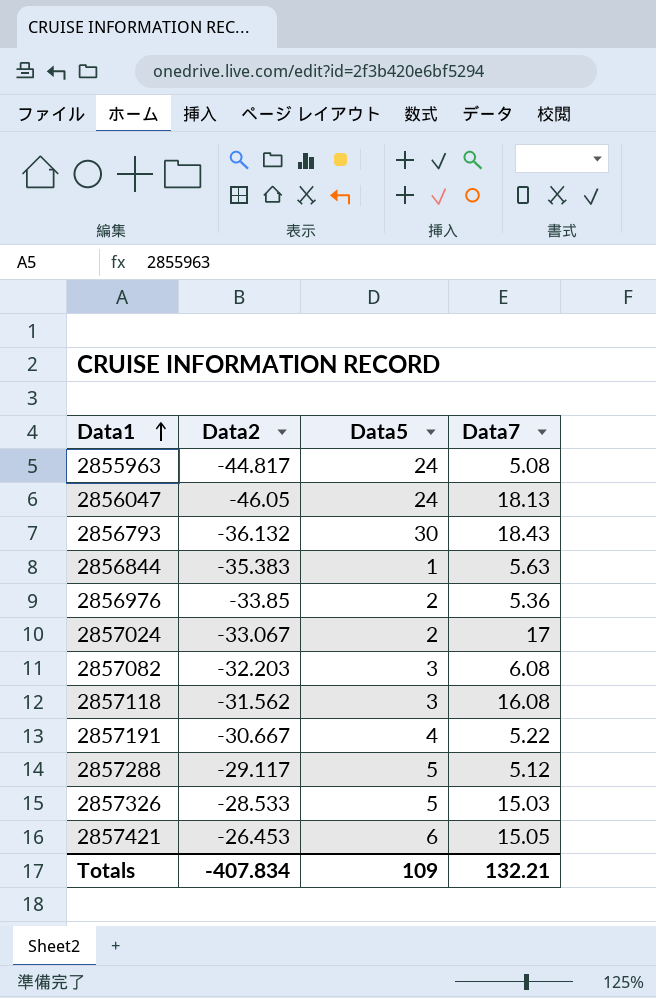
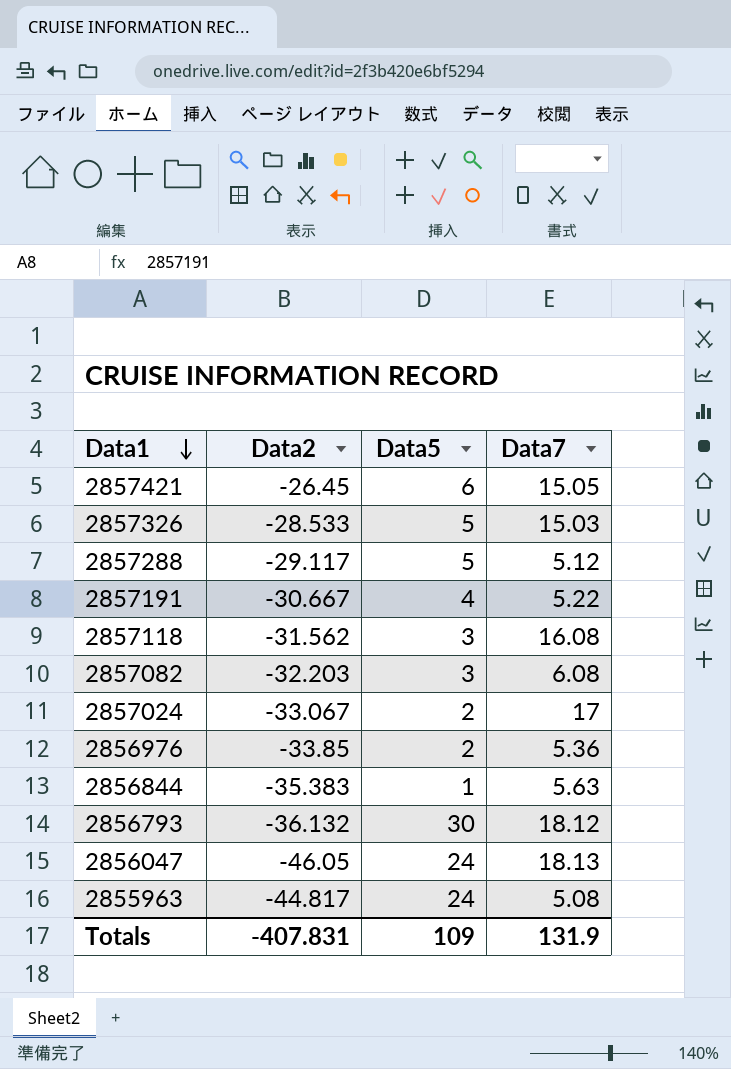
row order: Data1 ascending -> Data1 descending
2857421 | Data2: -26.453 -> -26.45
2856793 | Data7: 18.43 -> 18.12
Totals | Data2: -407.834 -> -407.831
Totals | Data7: 132.21 -> 131.9

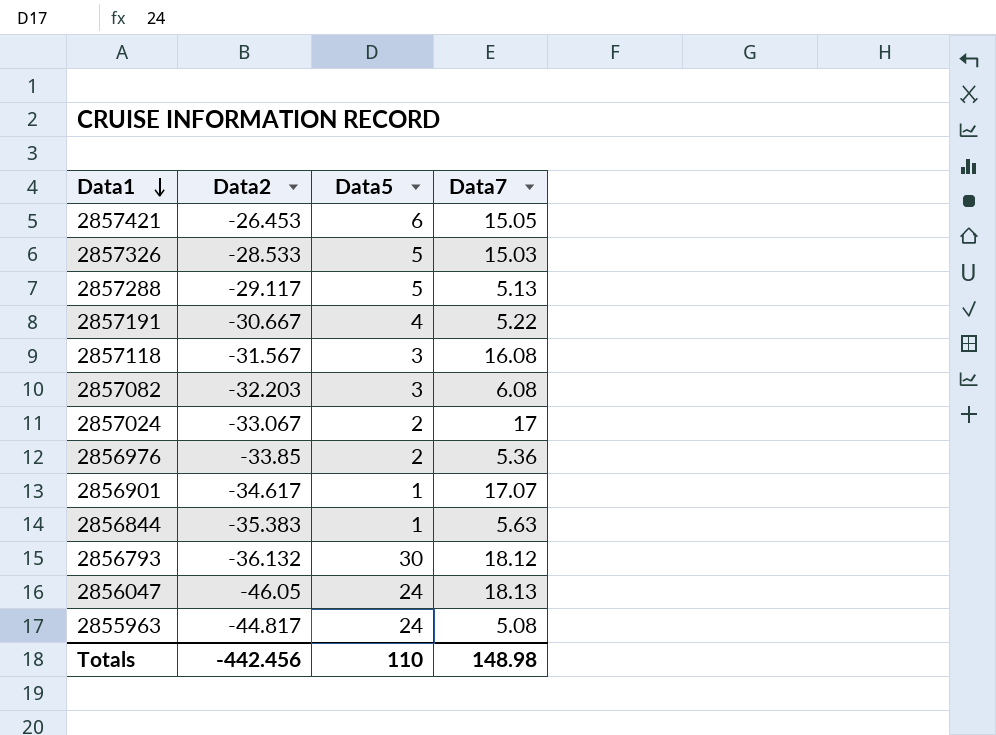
2857421 | Data2: -26.45 -> -26.453
2857288 | Data7: 5.12 -> 5.13
2857118 | Data2: -31.562 -> -31.567
row 2856901: none -> -34.617 | 1 | 17.07
Totals | Data2: -407.831 -> -442.456
Totals | Data5: 109 -> 110
Totals | Data7: 131.9 -> 148.98

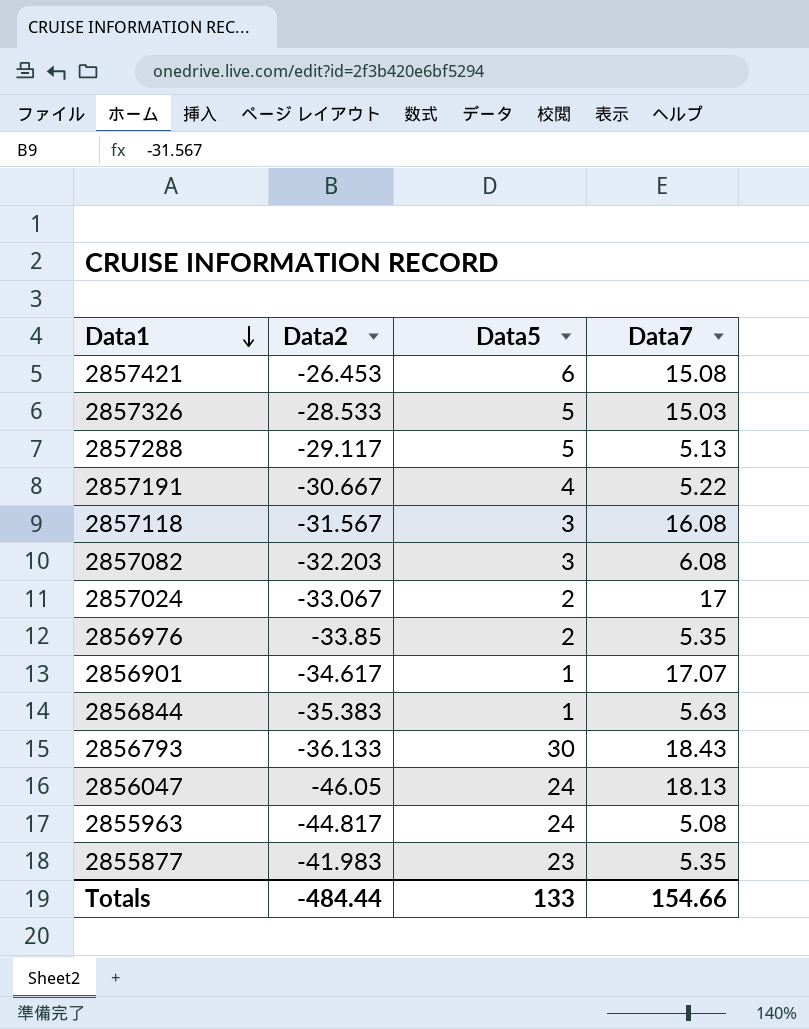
2857421 | Data7: 15.05 -> 15.08
2856976 | Data7: 5.36 -> 5.35
2856793 | Data2: -36.132 -> -36.133
2856793 | Data7: 18.12 -> 18.43
row 2855877: none -> -41.983 | 23 | 5.35
Totals | Data2: -442.456 -> -484.44
Totals | Data5: 110 -> 133
Totals | Data7: 148.98 -> 154.66

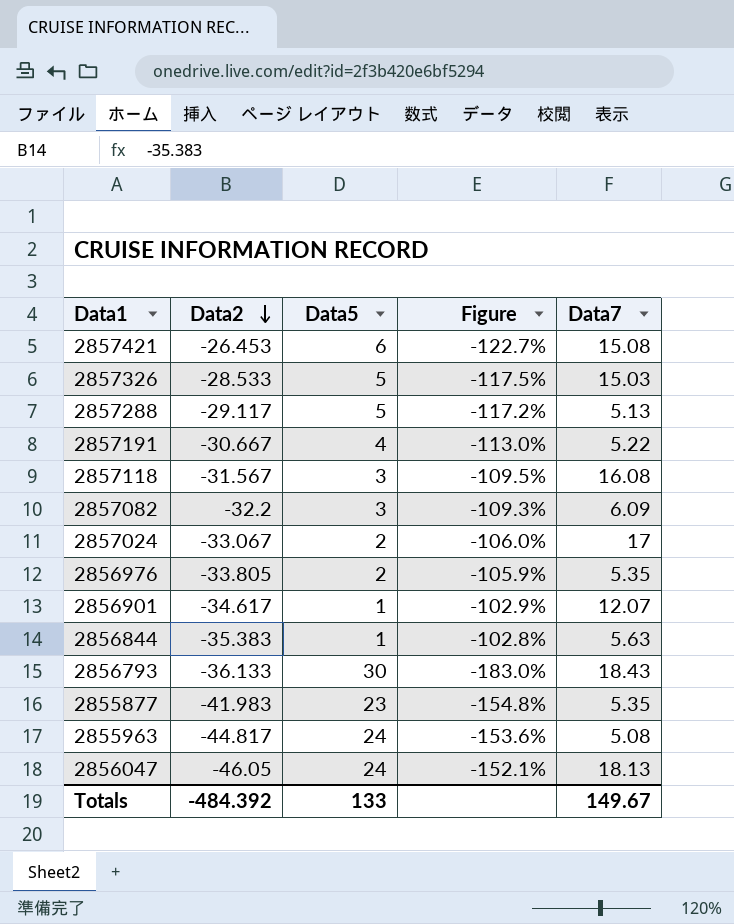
row order: Data1 descending -> Data2 descending
column Figure | formula: none -> ([Data5] - [Data2]) / [Data2]
2857082 | Data2: -32.203 -> -32.2
2857082 | Data7: 6.08 -> 6.09
2856976 | Data2: -33.85 -> -33.805
2856901 | Data7: 17.07 -> 12.07
Totals | Data2: -484.44 -> -484.392
Totals | Data7: 154.66 -> 149.67

